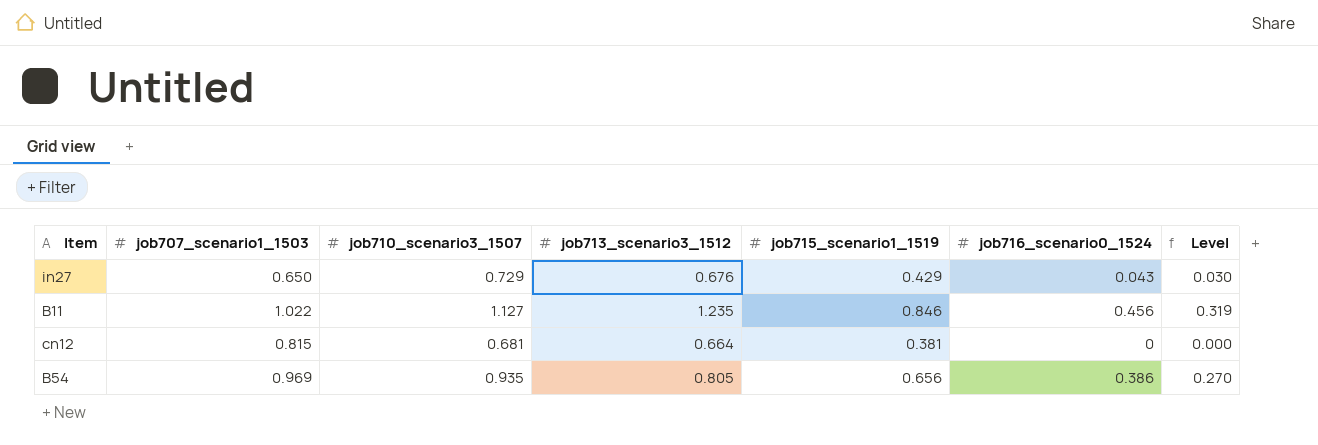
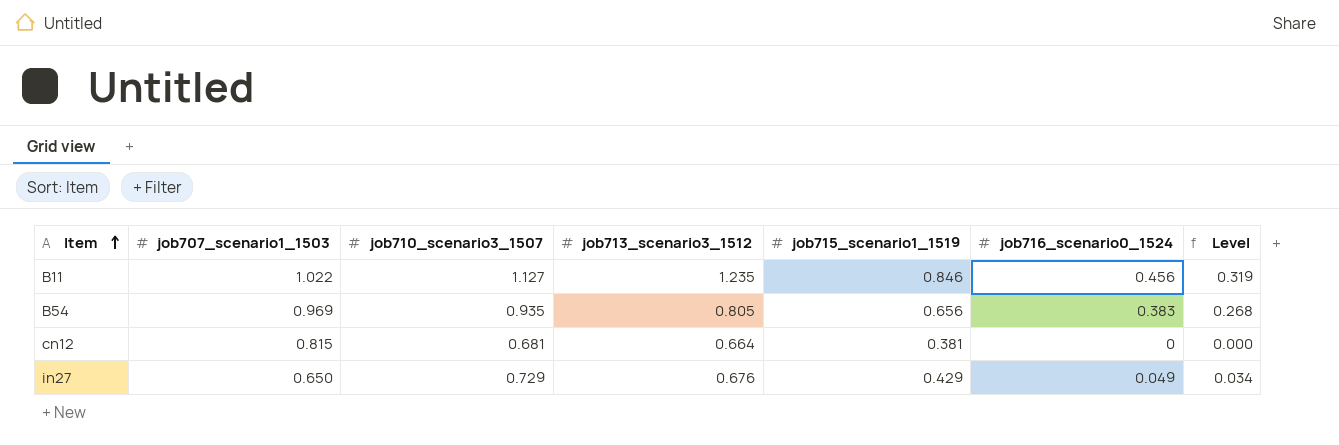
row order: none -> Item ascending
B54 | job716_scenario0_1524: 0.386 -> 0.383
B54 | Level: 0.270 -> 0.268
in27 | job716_scenario0_1524: 0.043 -> 0.049
in27 | Level: 0.030 -> 0.034

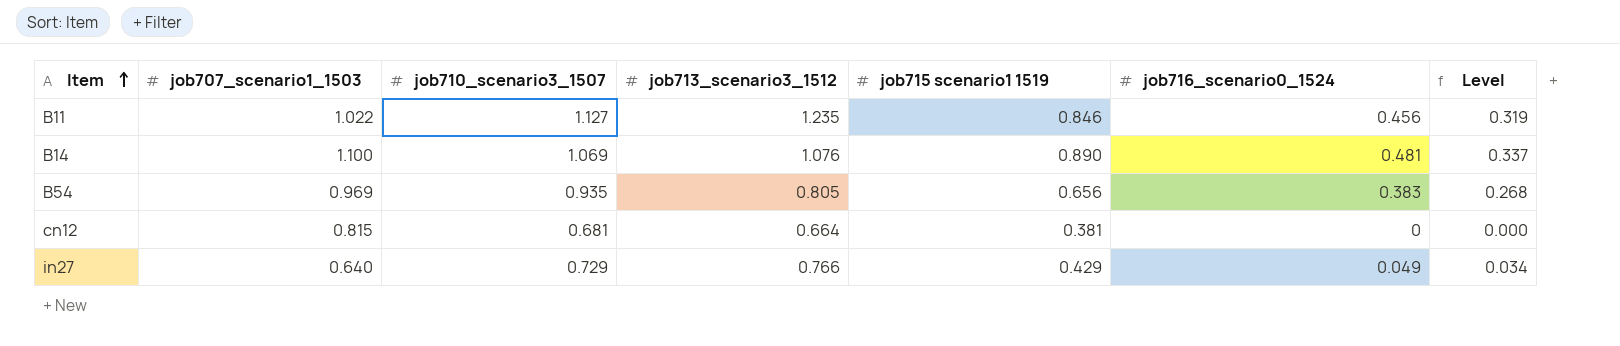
column name: job715_scenario1_1519 -> job715 scenario1 1519
row B14: none -> 1.100 | 1.069 | 1.076 | 0.890 | 0.481 | 0.337
in27 | job707_scenario1_1503: 0.650 -> 0.640
in27 | job713_scenario3_1512: 0.676 -> 0.766

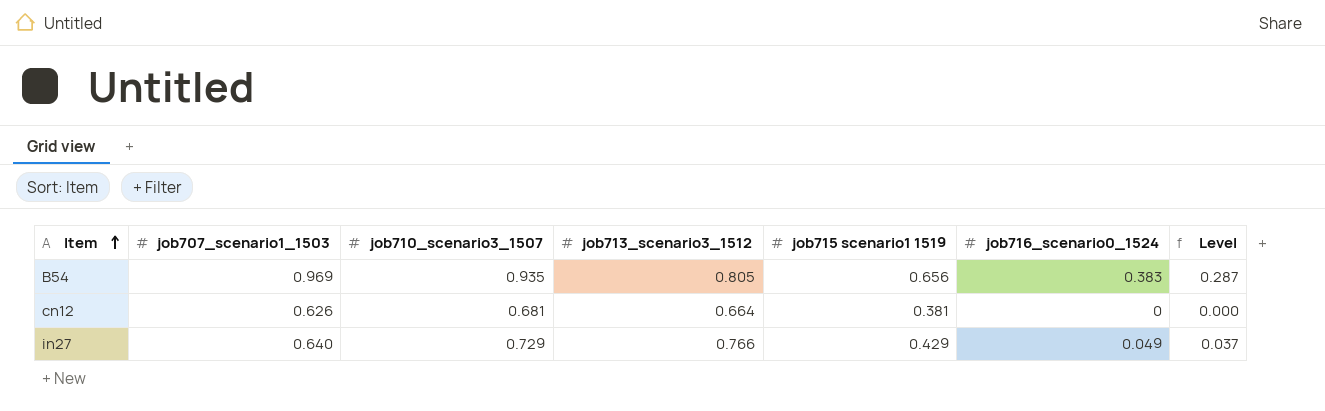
column Level | formula: [job716_scenario0_1524] * 0.7 -> [job716_scenario0_1524] * 0.75
row B11: 1.022 | 1.127 | 1.235 | 0.846 | 0.456 | 0.319 -> none
row B14: 1.100 | 1.069 | 1.076 | 0.890 | 0.481 | 0.337 -> none
cn12 | job707_scenario1_1503: 0.815 -> 0.626

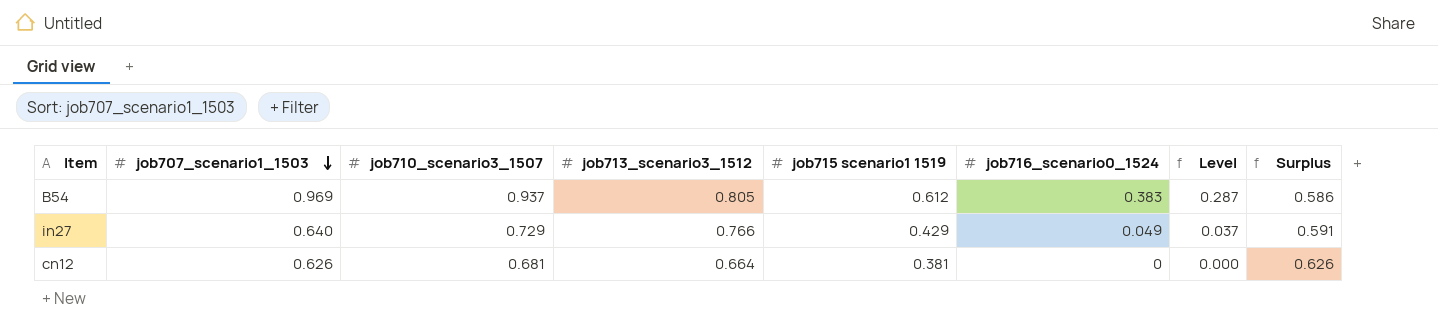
row order: Item ascending -> job707_scenario1_1503 descending
column Surplus | formula: none -> [job707_scenario1_1503] - [job716_scenario0_1524]
B54 | job710_scenario3_1507: 0.935 -> 0.937
B54 | job715 scenario1 1519: 0.656 -> 0.612

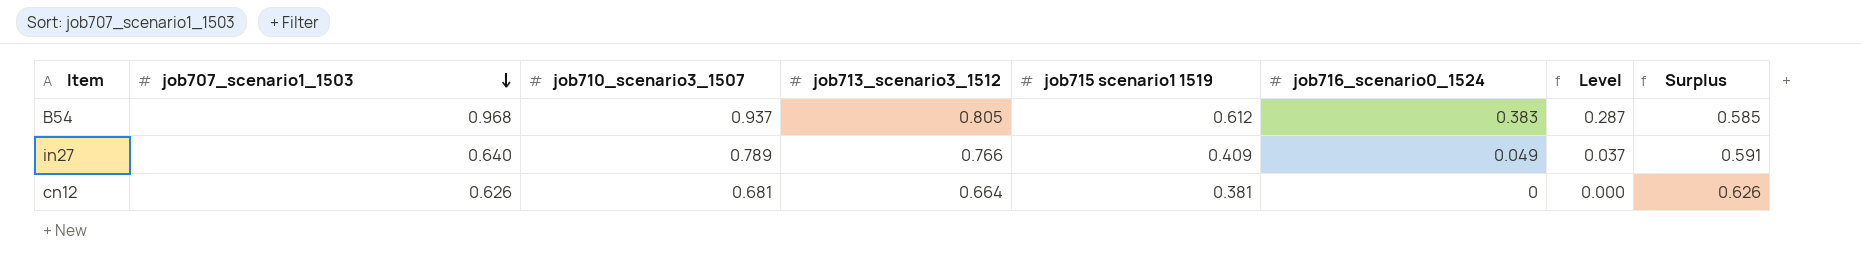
B54 | job707_scenario1_1503: 0.969 -> 0.968
B54 | Surplus: 0.586 -> 0.585
in27 | job710_scenario3_1507: 0.729 -> 0.789
in27 | job715 scenario1 1519: 0.429 -> 0.409

